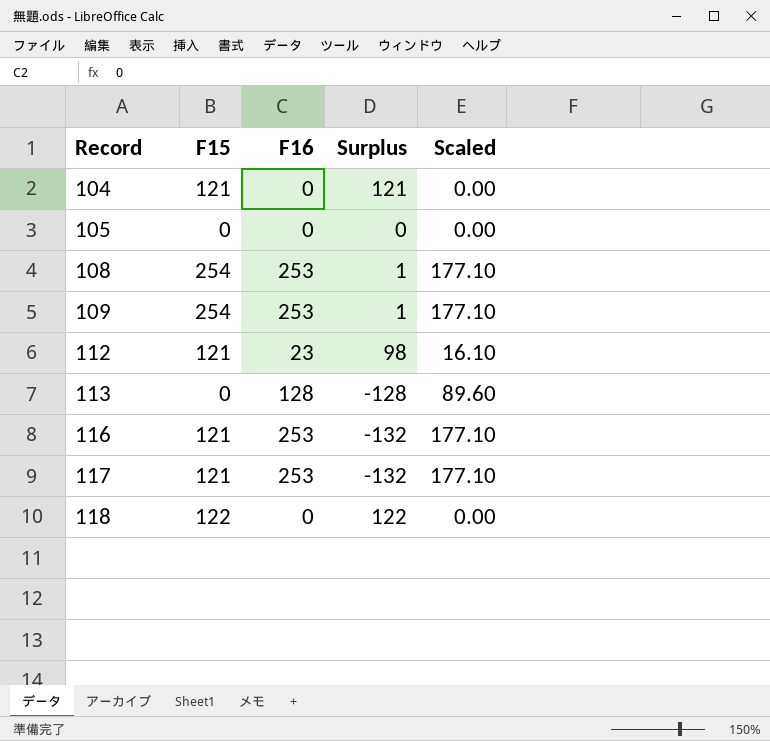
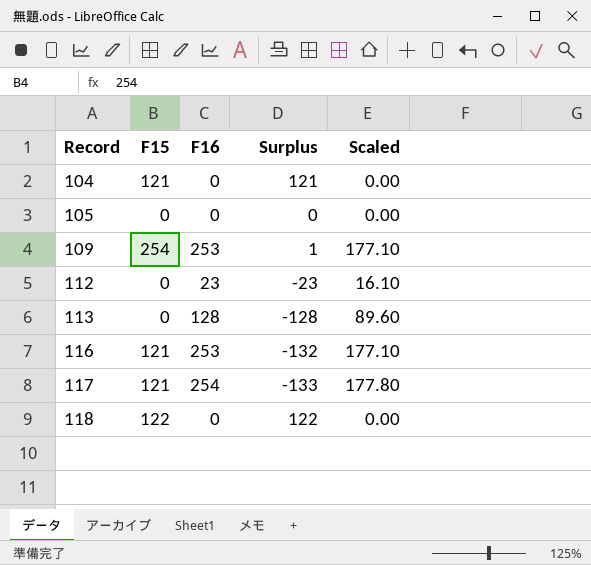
row 108: 254 | 253 | 1 | 177.10 -> none
112 | F15: 121 -> 0
112 | Surplus: 98 -> -23
117 | F16: 253 -> 254
117 | Surplus: -132 -> -133
117 | Scaled: 177.10 -> 177.80

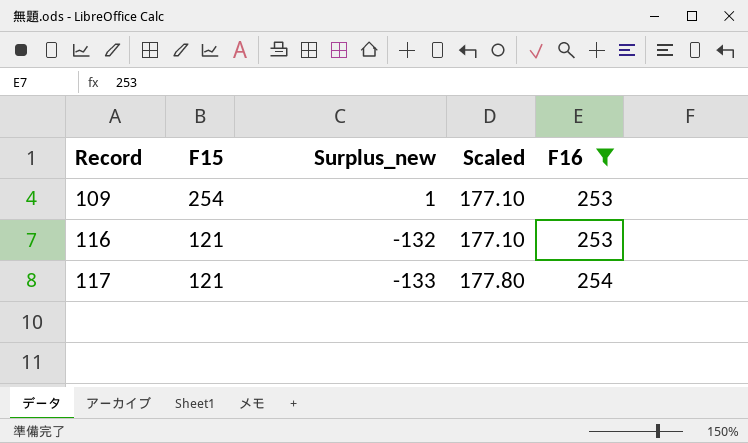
filter: none -> F16 >= 253
column name: Surplus -> Surplus_new
column F16 | position: 3 -> 5

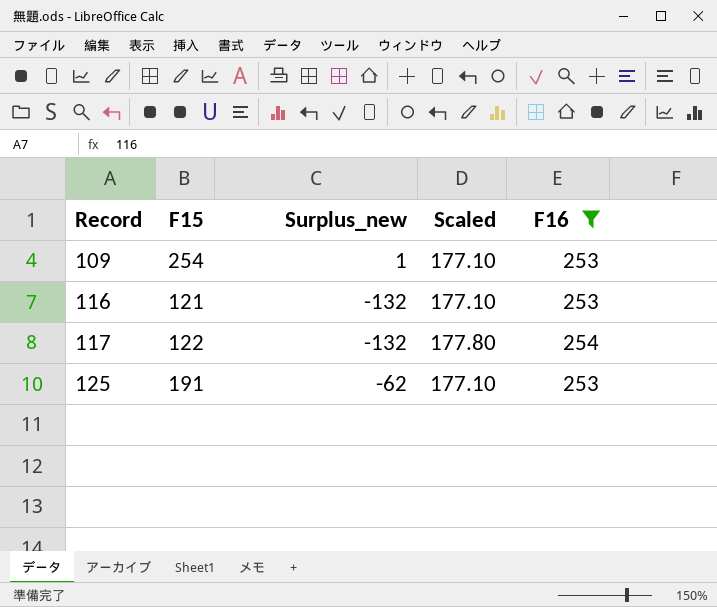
117 | F15: 121 -> 122
117 | Surplus_new: -133 -> -132
row 125: none -> 191 | -62 | 177.10 | 253

